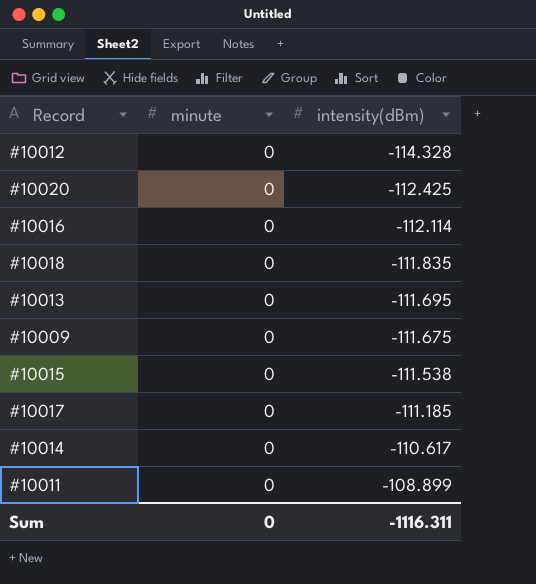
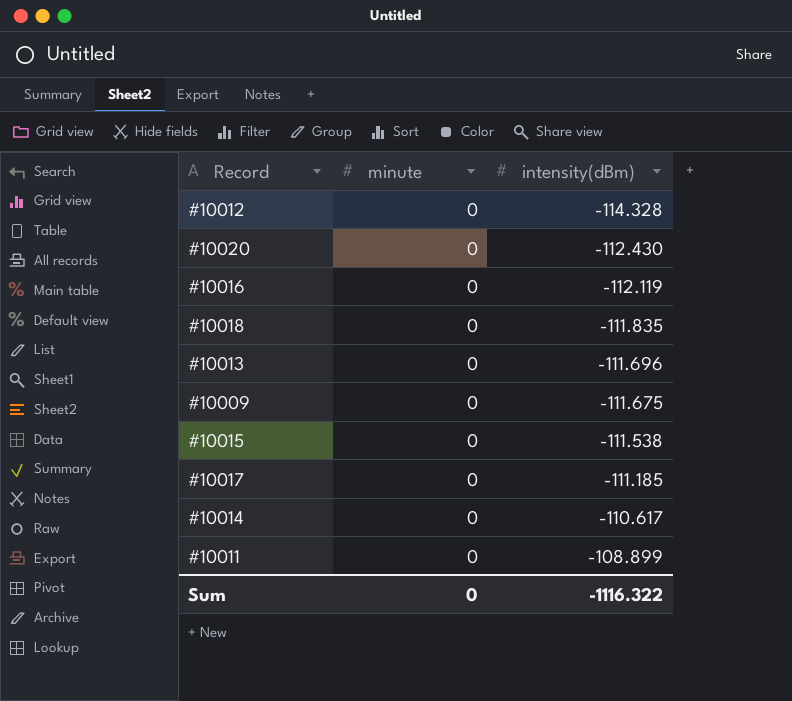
#10020 | intensity(dBm): -112.425 -> -112.430
#10016 | intensity(dBm): -112.114 -> -112.119
#10013 | intensity(dBm): -111.695 -> -111.696
Sum | intensity(dBm): -1116.311 -> -1116.322

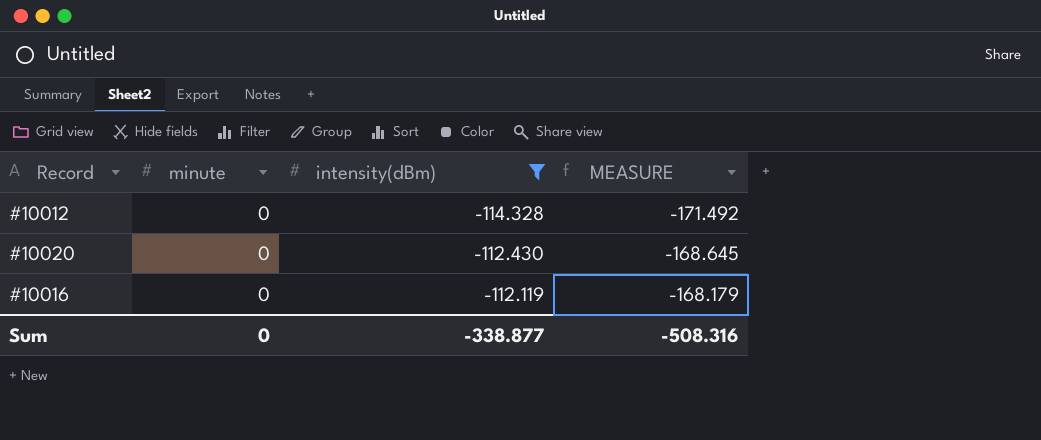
filter: none -> intensity(dBm) <= -112.119
column MEASURE | formula: none -> [intensity(dBm)] * 1.5
Sum | intensity(dBm): -1116.322 -> -338.877

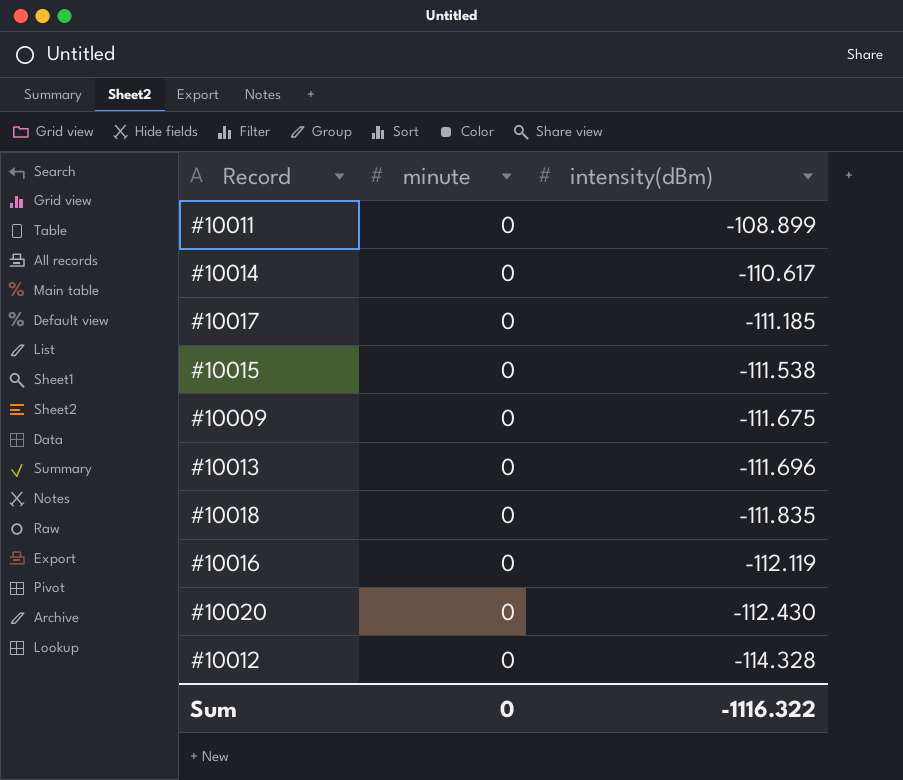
filter: intensity(dBm) <= -112.119 -> none
row order: intensity(dBm) ascending -> intensity(dBm) descending
column MEASURE | formula: [intensity(dBm)] * 1.5 -> none
Sum | intensity(dBm): -338.877 -> -1116.322

